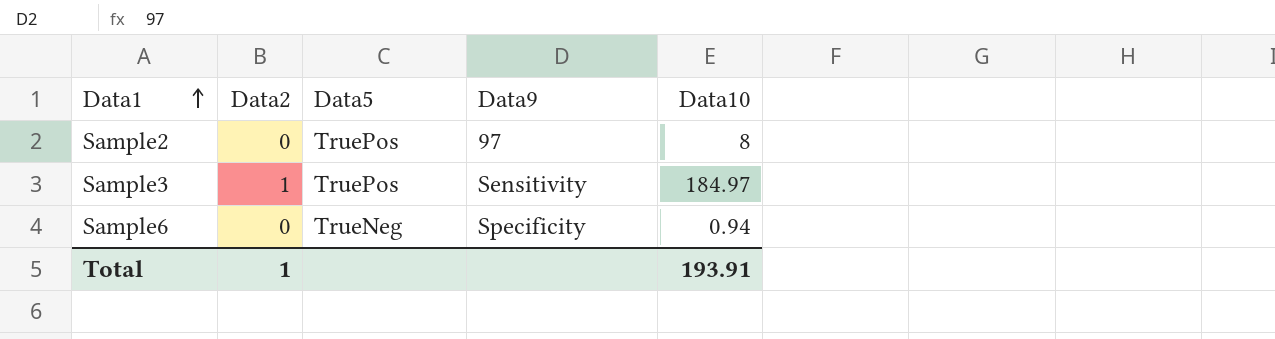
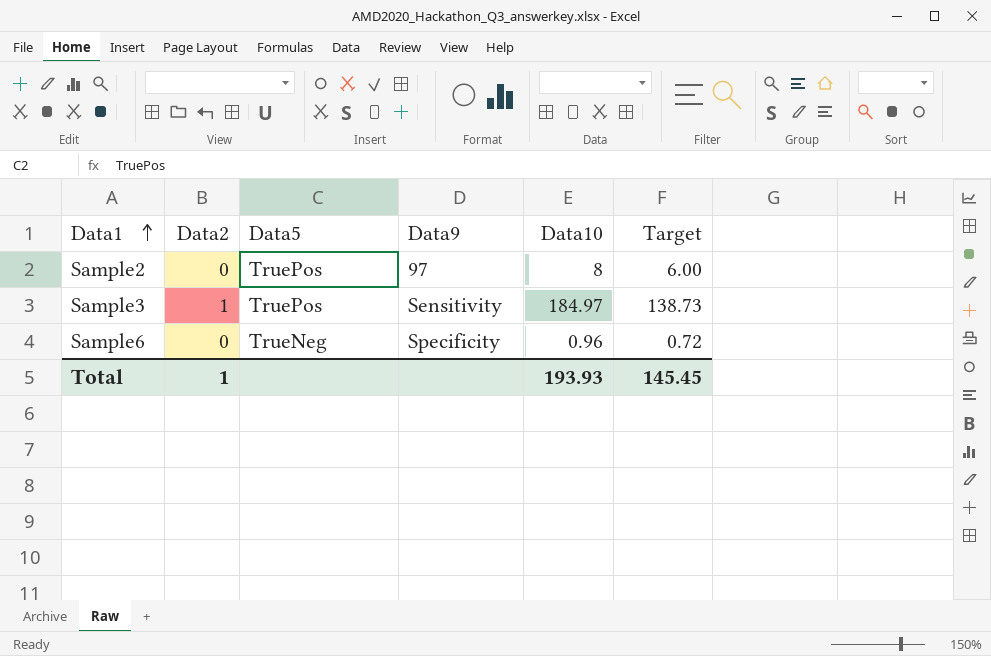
column Target | formula: none -> [Data10] * 0.75
Sample6 | Data10: 0.94 -> 0.96
Total | Data10: 193.91 -> 193.93

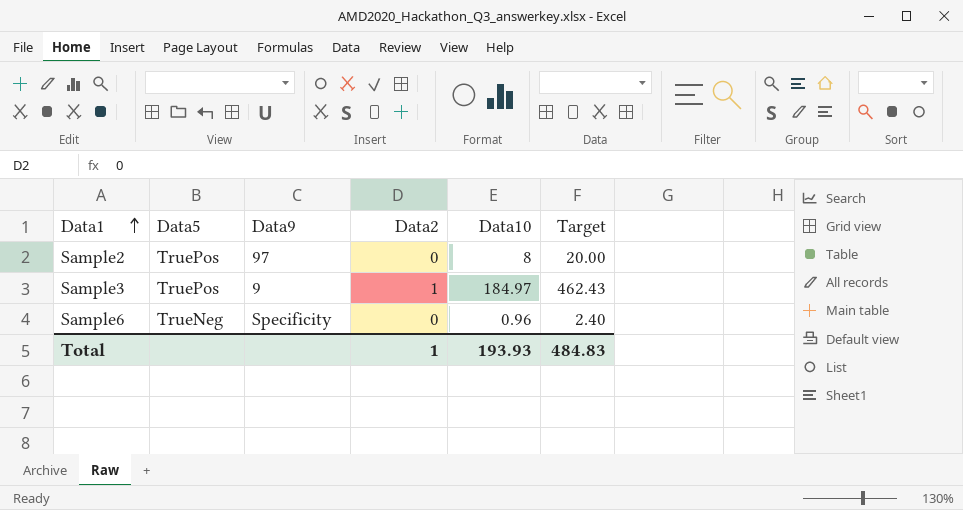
column Data2 | position: 2 -> 4
column Target | formula: [Data10] * 0.75 -> [Data10] * 2.5
Sample3 | Data9: Sensitivity -> 9
Total | Target: 145.45 -> 484.83

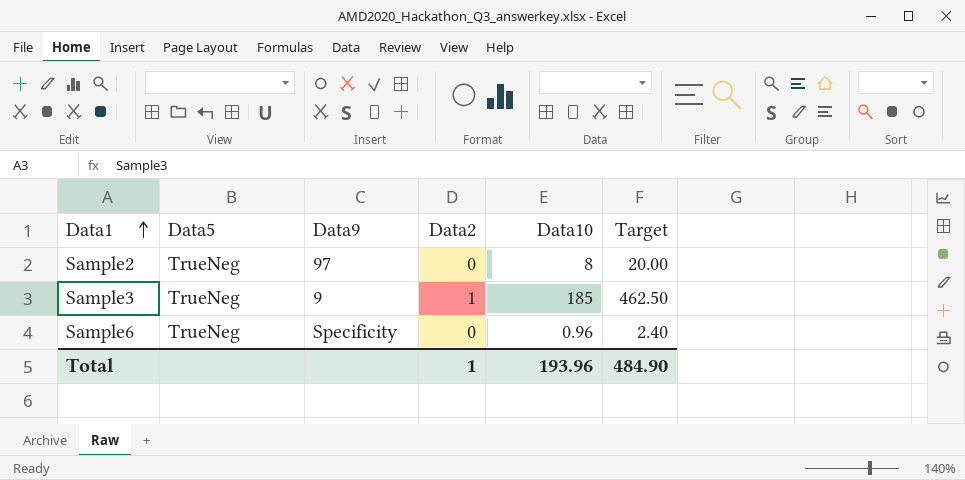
Sample2 | Data5: TruePos -> TrueNeg
Sample3 | Data5: TruePos -> TrueNeg
Sample3 | Data10: 184.97 -> 185
Sample3 | Target: 462.43 -> 462.50
Total | Data10: 193.93 -> 193.96
Total | Target: 484.83 -> 484.90

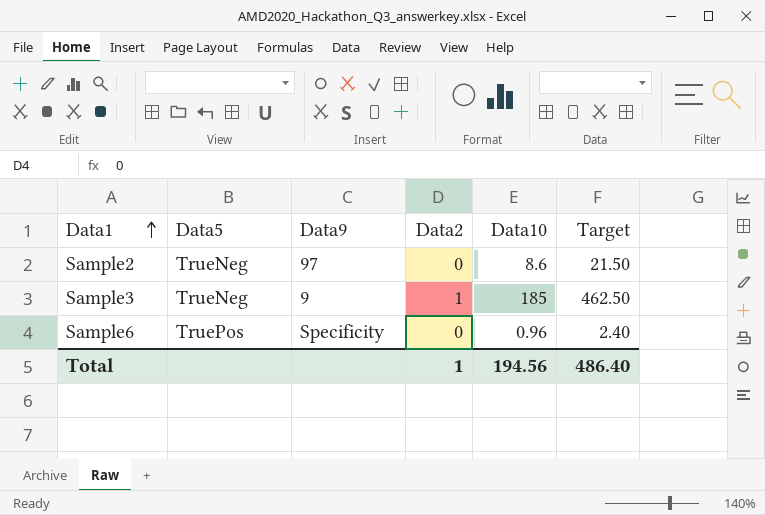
Sample2 | Data10: 8 -> 8.6
Sample2 | Target: 20.00 -> 21.50
Sample6 | Data5: TrueNeg -> TruePos
Total | Data10: 193.96 -> 194.56
Total | Target: 484.90 -> 486.40

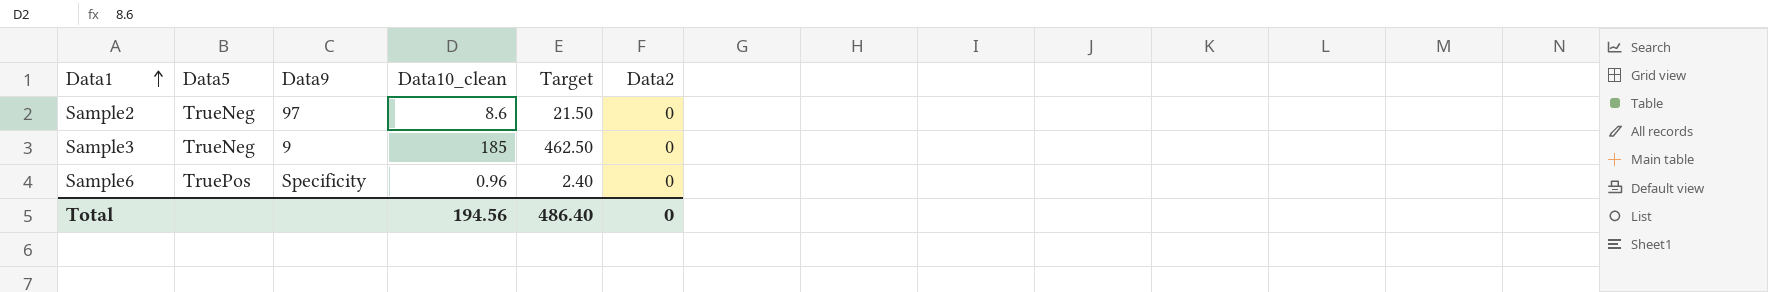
column name: Data10 -> Data10_clean
column Data2 | position: 4 -> 6
Sample3 | Data2: 1 -> 0
Total | Data2: 1 -> 0

